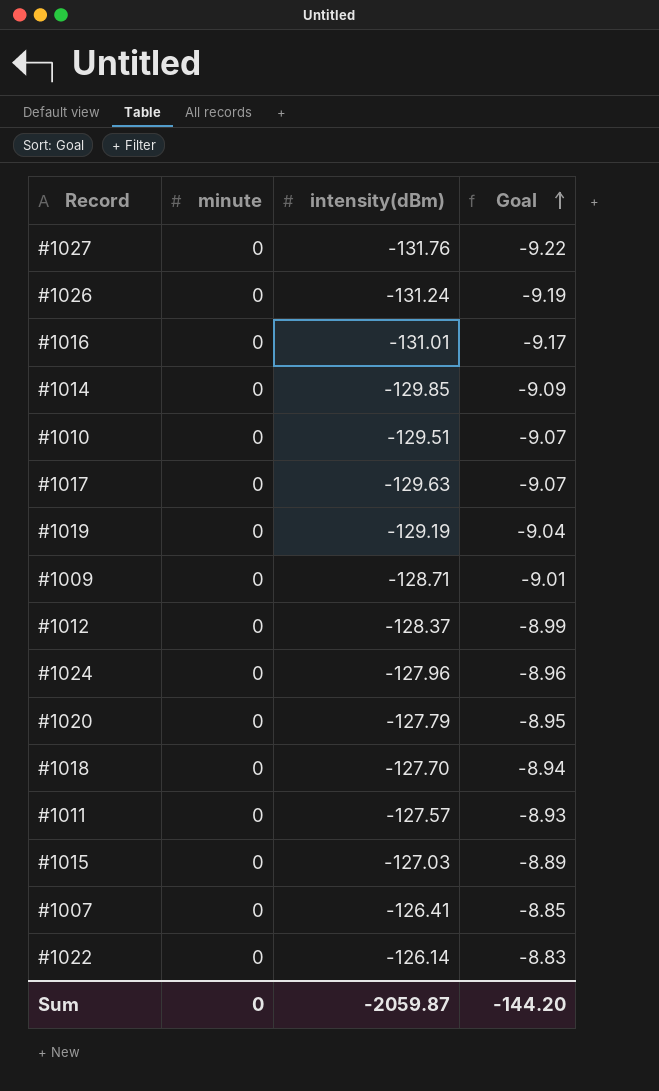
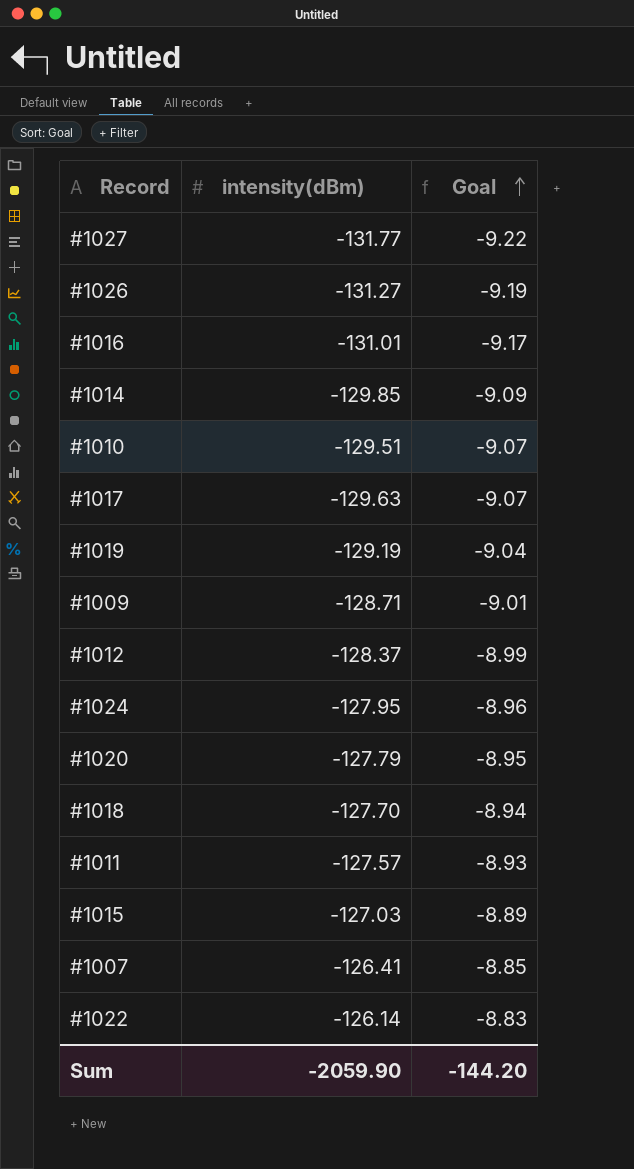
column minute | position: 2 -> none
#1027 | intensity(dBm): -131.76 -> -131.77
#1026 | intensity(dBm): -131.24 -> -131.27
#1024 | intensity(dBm): -127.96 -> -127.95
Sum | intensity(dBm): -2059.87 -> -2059.90

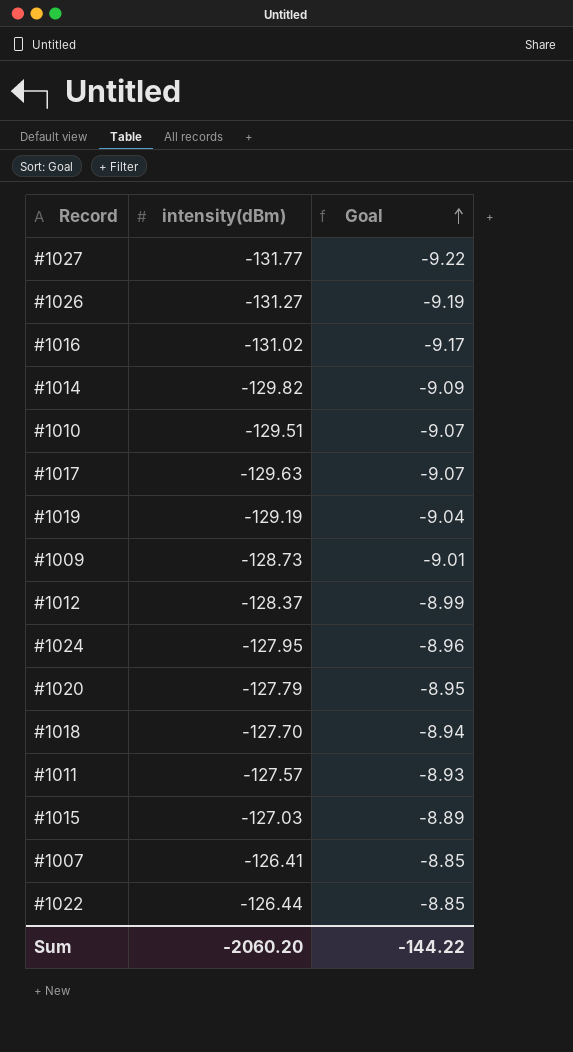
#1016 | intensity(dBm): -131.01 -> -131.02
#1014 | intensity(dBm): -129.85 -> -129.82
#1009 | intensity(dBm): -128.71 -> -128.73
#1022 | intensity(dBm): -126.14 -> -126.44
#1022 | Goal: -8.83 -> -8.85
Sum | intensity(dBm): -2059.90 -> -2060.20
Sum | Goal: -144.20 -> -144.22

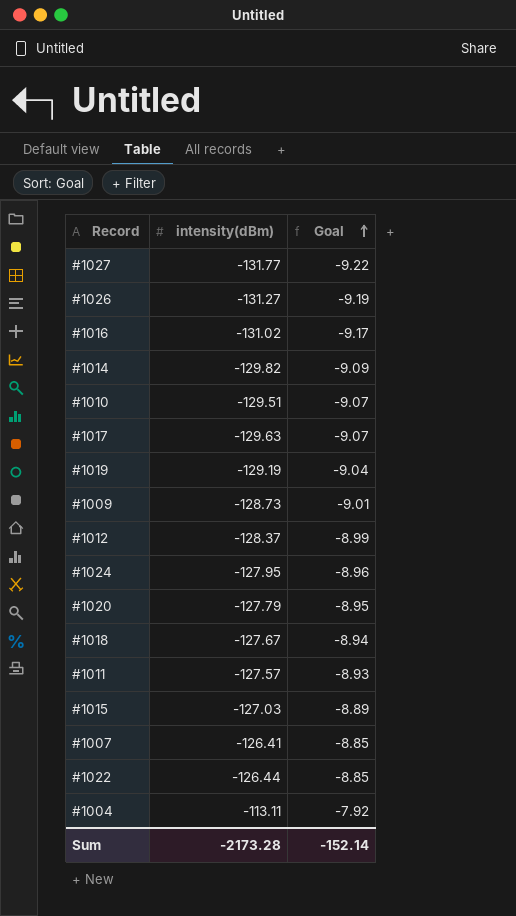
#1018 | intensity(dBm): -127.70 -> -127.67
row #1004: none -> -113.11 | -7.92
Sum | intensity(dBm): -2060.20 -> -2173.28
Sum | Goal: -144.22 -> -152.14

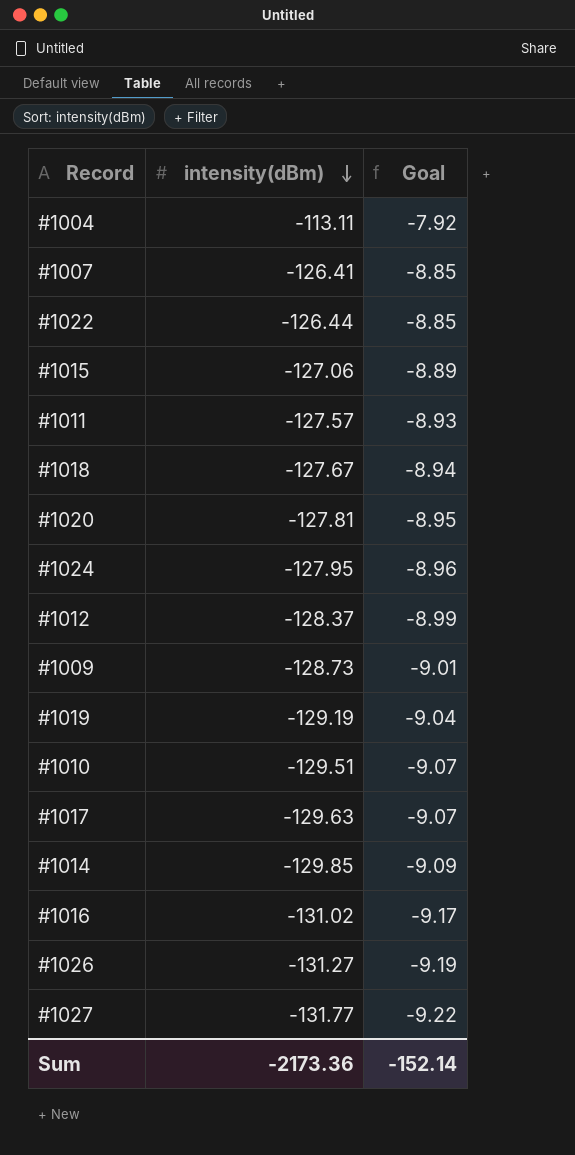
row order: Goal ascending -> intensity(dBm) descending
#1015 | intensity(dBm): -127.03 -> -127.06
#1020 | intensity(dBm): -127.79 -> -127.81
#1014 | intensity(dBm): -129.82 -> -129.85
Sum | intensity(dBm): -2173.28 -> -2173.36

